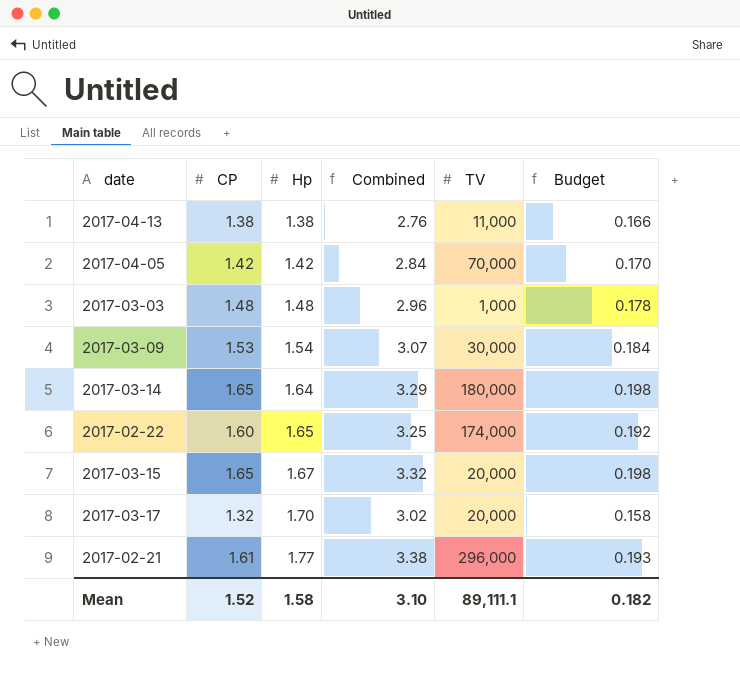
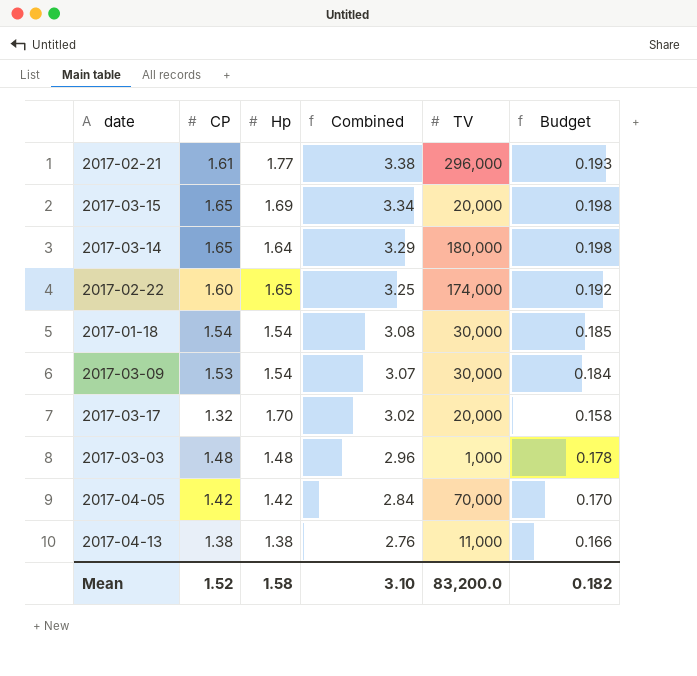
row order: Hp ascending -> Combined descending
2017-03-15 | Hp: 1.67 -> 1.69
2017-03-15 | Combined: 3.32 -> 3.34
row 2017-01-18: none -> 1.54 | 1.54 | 3.08 | 30,000 | 0.185
Mean | TV: 89,111.1 -> 83,200.0

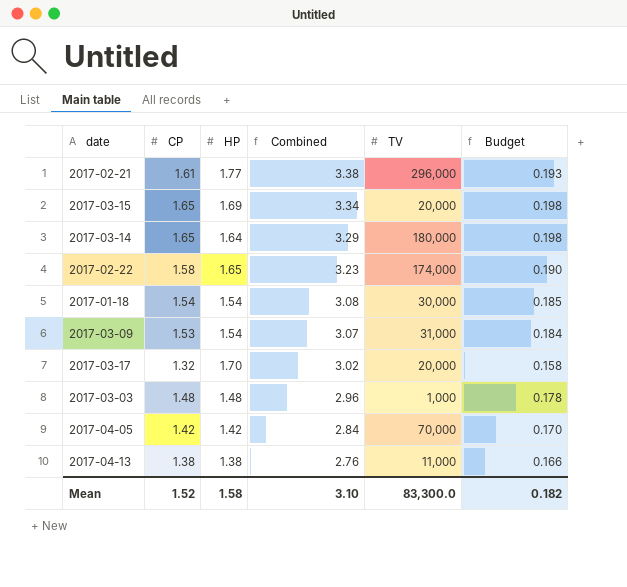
column name: Hp -> HP
2017-02-22 | CP: 1.60 -> 1.58
2017-02-22 | Combined: 3.25 -> 3.23
2017-02-22 | Budget: 0.192 -> 0.190
2017-03-09 | TV: 30,000 -> 31,000
Mean | TV: 83,200.0 -> 83,300.0

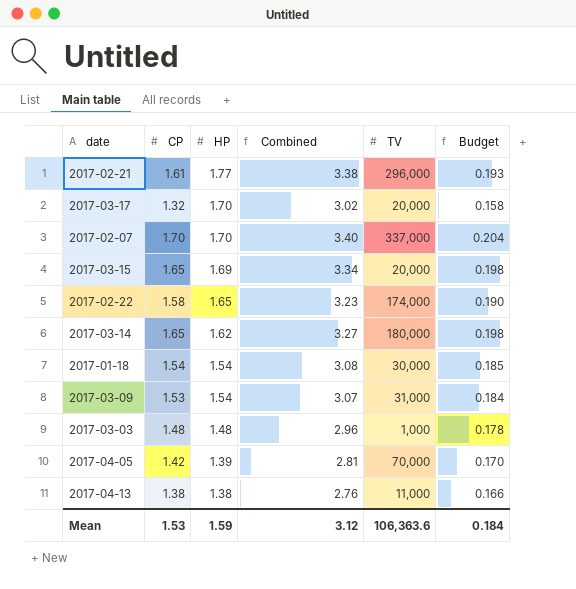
row order: Combined descending -> HP descending
row 2017-02-07: none -> 1.70 | 1.70 | 3.40 | 337,000 | 0.204
2017-03-14 | HP: 1.64 -> 1.62
2017-03-14 | Combined: 3.29 -> 3.27
2017-04-05 | HP: 1.42 -> 1.39
2017-04-05 | Combined: 2.84 -> 2.81
Mean | CP: 1.52 -> 1.53
Mean | HP: 1.58 -> 1.59
Mean | Combined: 3.10 -> 3.12
Mean | TV: 83,300.0 -> 106,363.6
Mean | Budget: 0.182 -> 0.184

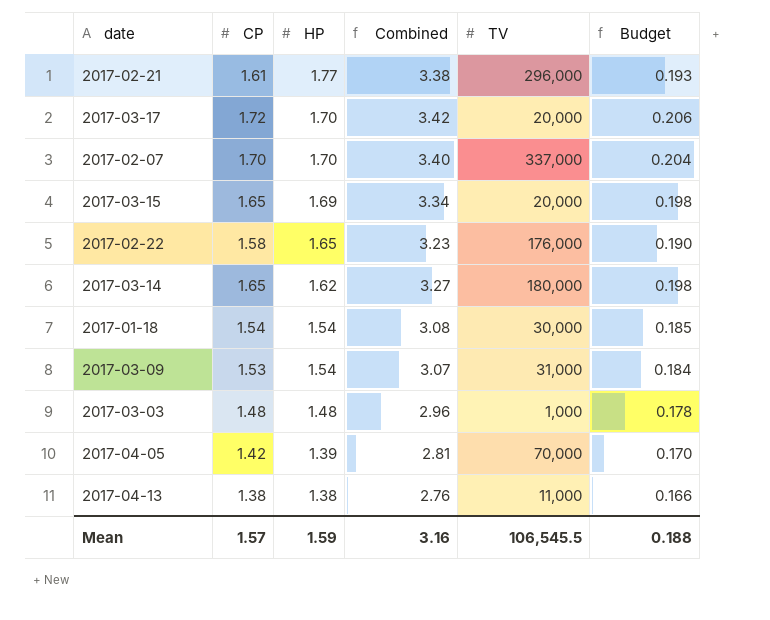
2017-03-17 | CP: 1.32 -> 1.72
2017-03-17 | Combined: 3.02 -> 3.42
2017-03-17 | Budget: 0.158 -> 0.206
2017-02-22 | TV: 174,000 -> 176,000
Mean | CP: 1.53 -> 1.57
Mean | Combined: 3.12 -> 3.16
Mean | TV: 106,363.6 -> 106,545.5
Mean | Budget: 0.184 -> 0.188

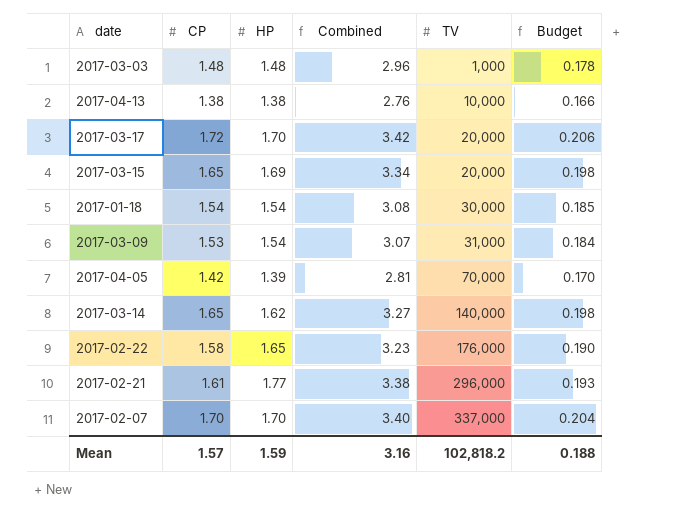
row order: HP descending -> TV ascending
2017-04-13 | TV: 11,000 -> 10,000
2017-03-14 | TV: 180,000 -> 140,000
Mean | TV: 106,545.5 -> 102,818.2

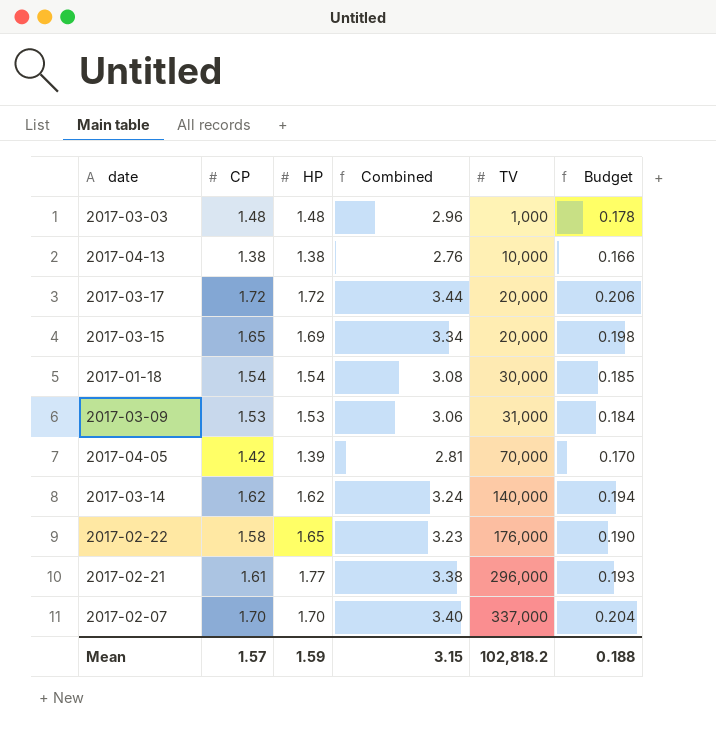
2017-03-17 | HP: 1.70 -> 1.72
2017-03-17 | Combined: 3.42 -> 3.44
2017-03-09 | HP: 1.54 -> 1.53
2017-03-09 | Combined: 3.07 -> 3.06
2017-03-14 | CP: 1.65 -> 1.62
2017-03-14 | Combined: 3.27 -> 3.24
2017-03-14 | Budget: 0.198 -> 0.194
Mean | Combined: 3.16 -> 3.15

